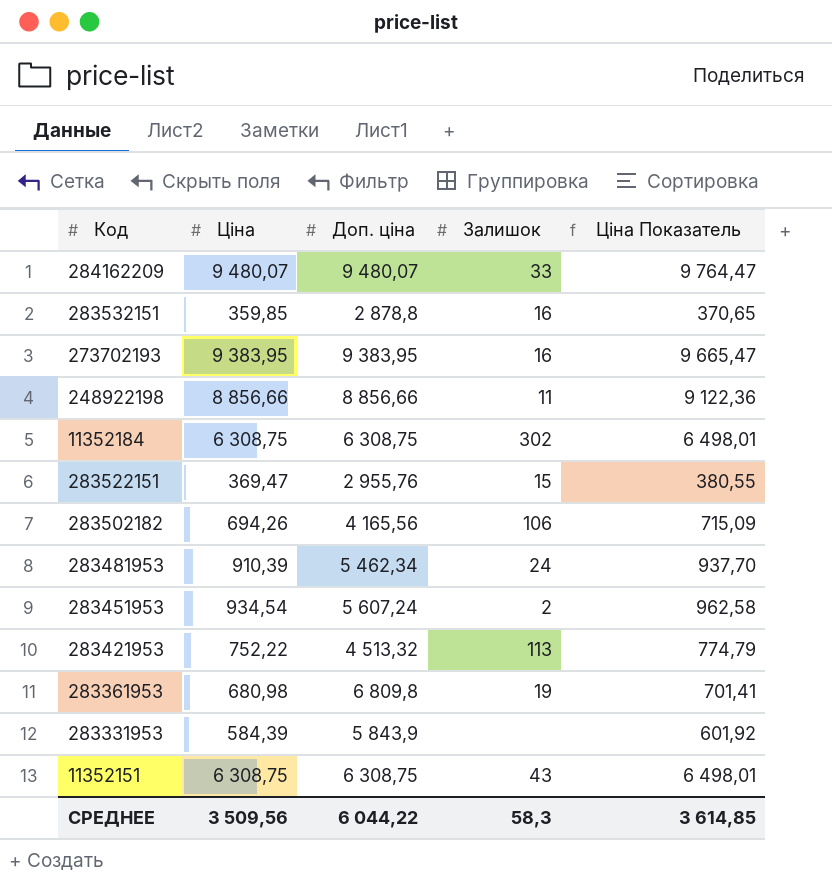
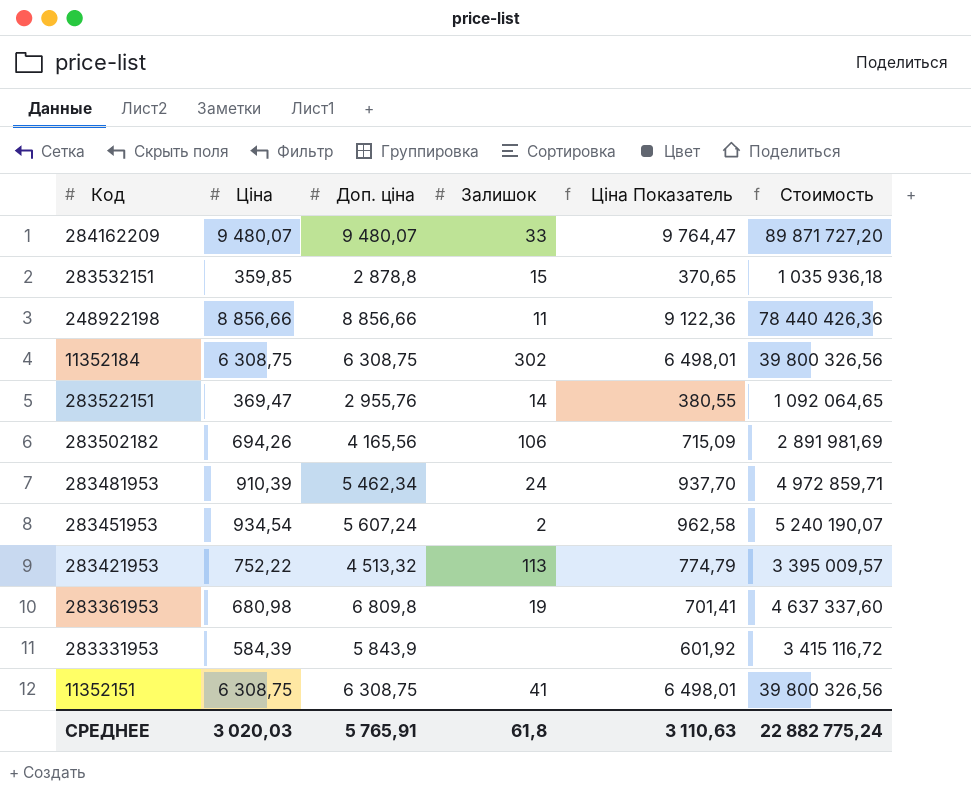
column Стоимость | formula: none -> [Ціна] * [Доп. ціна]
row 273702193: 9 383,95 | 9 383,95 | 16 | 9 665,47 -> none
283532151 | Залишок: 16 -> 15
283522151 | Залишок: 15 -> 14
11352151 | Залишок: 43 -> 41
СРЕДНЕЕ | Ціна: 3 509,56 -> 3 020,03
СРЕДНЕЕ | Доп. ціна: 6 044,22 -> 5 765,91
СРЕДНЕЕ | Залишок: 58,3 -> 61,8
СРЕДНЕЕ | Ціна Показатель: 3 614,85 -> 3 110,63

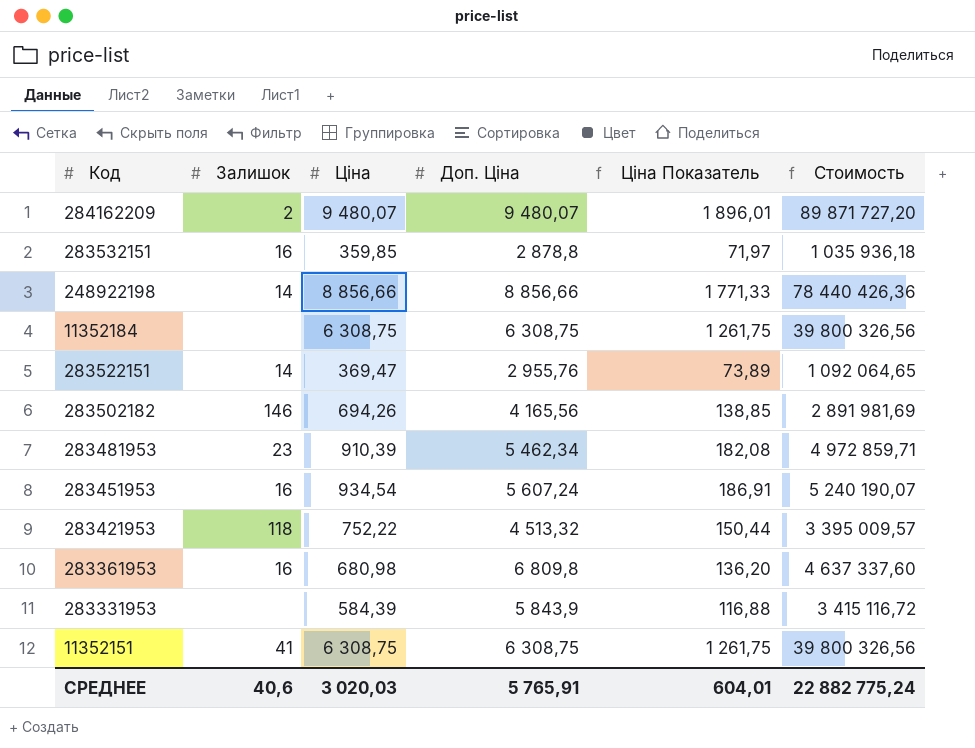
column Залишок | position: 4 -> 2
column name: Доп. ціна -> Доп. Ціна
column Ціна Показатель | formula: [Ціна] * 1,03 -> [Ціна] * 0,2
284162209 | Залишок: 33 -> 2
283532151 | Залишок: 15 -> 16
248922198 | Залишок: 11 -> 14
11352184 | Залишок: 302 -> none
283502182 | Залишок: 106 -> 146
283481953 | Залишок: 24 -> 23
283451953 | Залишок: 2 -> 16
283421953 | Залишок: 113 -> 118
283361953 | Залишок: 19 -> 16
СРЕДНЕЕ | Залишок: 61,8 -> 40,6
СРЕДНЕЕ | Ціна Показатель: 3 110,63 -> 604,01

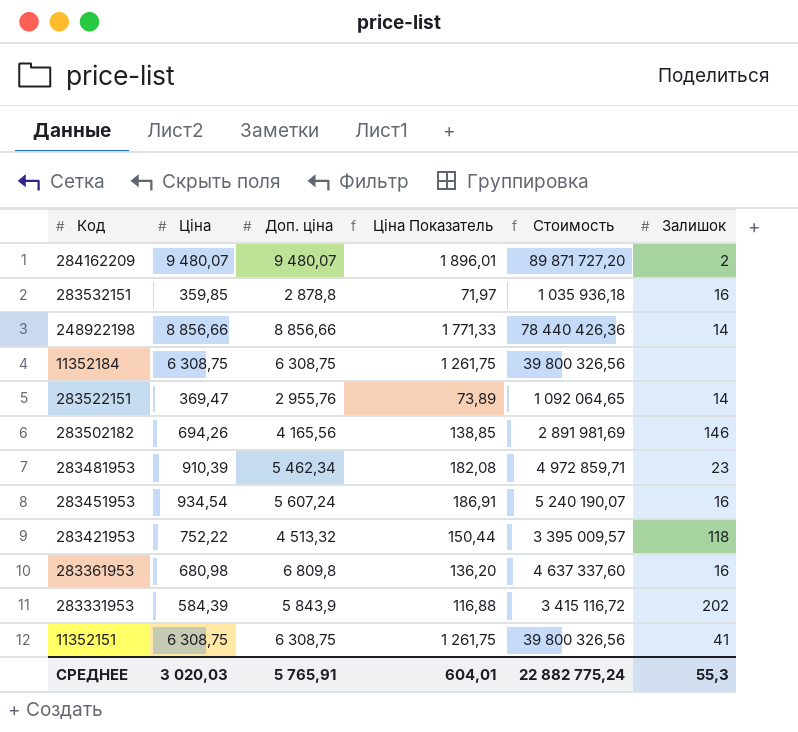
column name: Доп. Ціна -> Доп. ціна
column Залишок | position: 2 -> 6
283331953 | Залишок: none -> 202
СРЕДНЕЕ | Залишок: 40,6 -> 55,3

